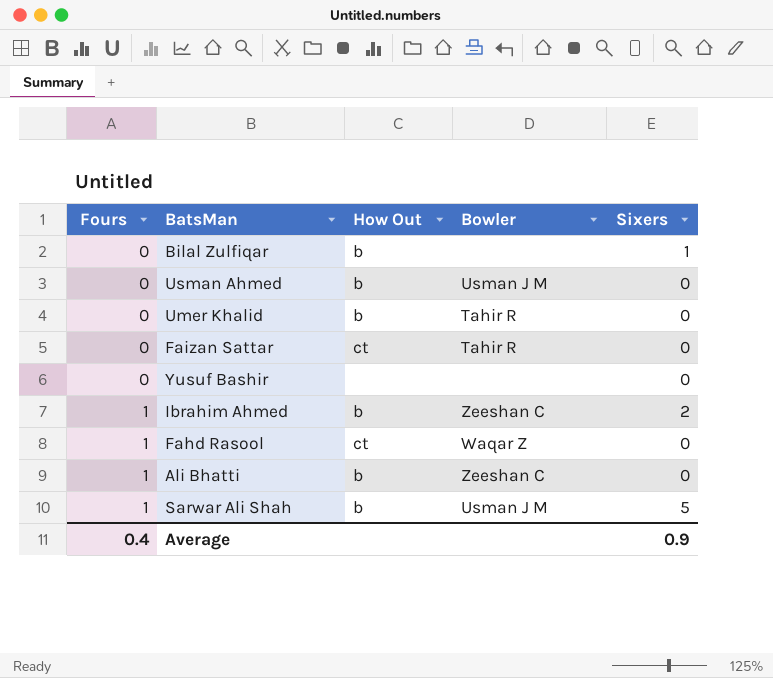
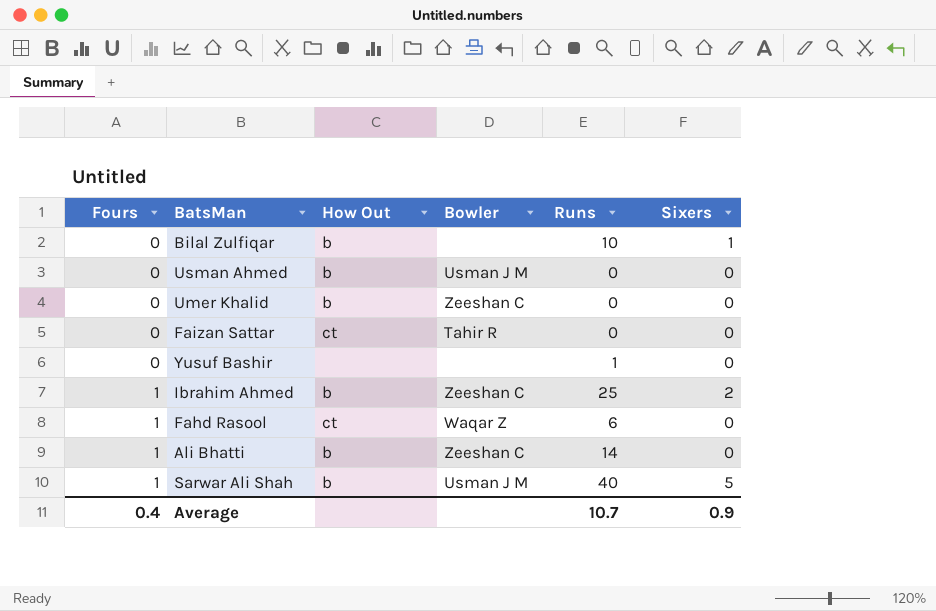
column Runs | position: none -> 5
Umer Khalid | Bowler: Tahir R -> Zeeshan C

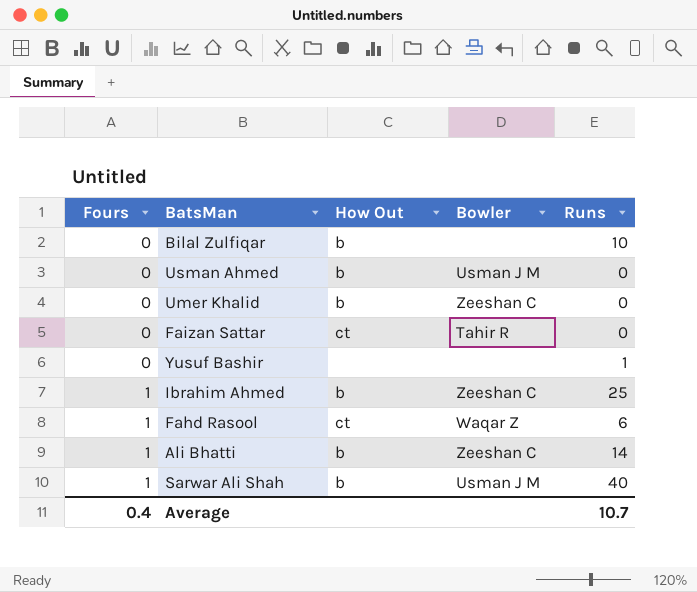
column Sixers | position: 6 -> none

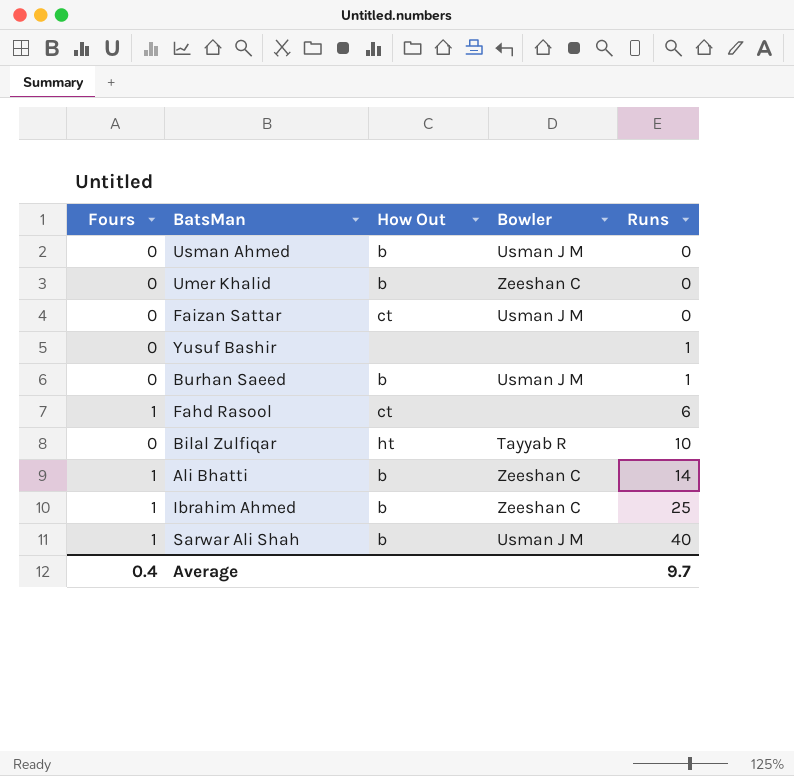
row order: Fours ascending -> Runs ascending
Faizan Sattar | Bowler: Tahir R -> Usman J M
row Burhan Saeed: none -> 0 | b | Usman J M | 1
Fahd Rasool | Bowler: Waqar Z -> none
Bilal Zulfiqar | How Out: b -> ht
Bilal Zulfiqar | Bowler: none -> Tayyab R
Average | Runs: 10.7 -> 9.7

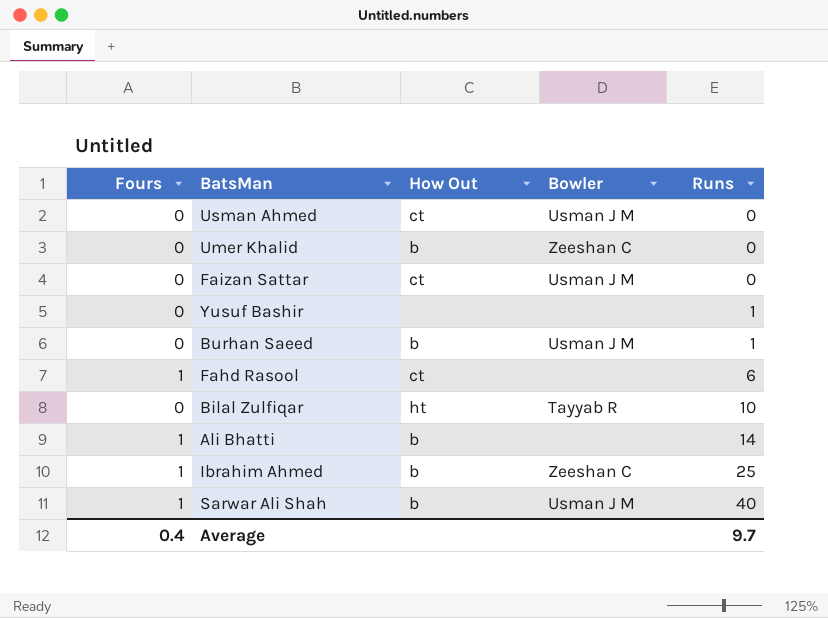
Usman Ahmed | How Out: b -> ct
Ali Bhatti | Bowler: Zeeshan C -> none

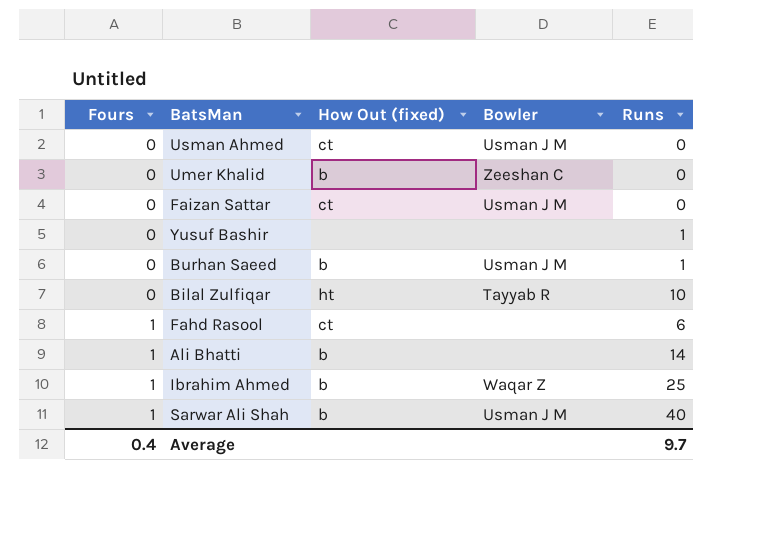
row order: Runs ascending -> Fours ascending
column name: How Out -> How Out (fixed)
Ibrahim Ahmed | Bowler: Zeeshan C -> Waqar Z

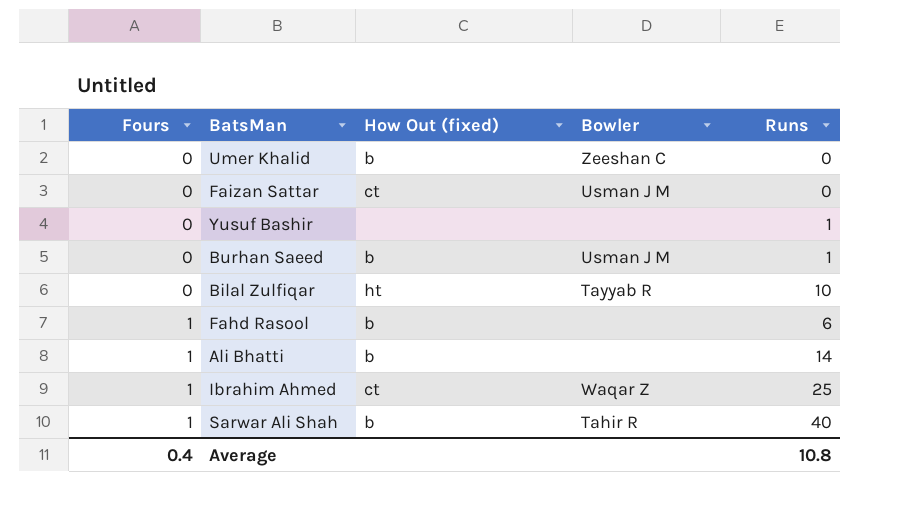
row Usman Ahmed: 0 | ct | Usman J M | 0 -> none
Fahd Rasool | How Out (fixed): ct -> b
Ibrahim Ahmed | How Out (fixed): b -> ct
Sarwar Ali Shah | Bowler: Usman J M -> Tahir R
Average | Runs: 9.7 -> 10.8

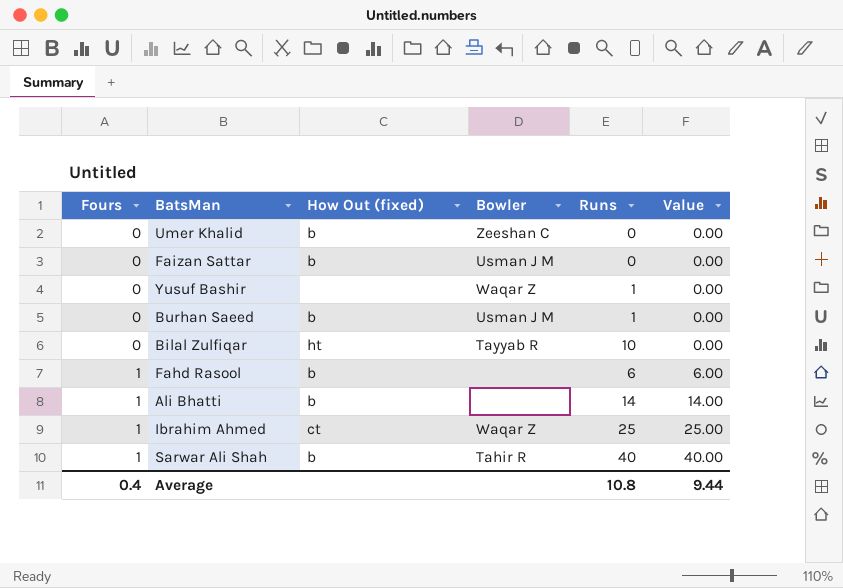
column Value | formula: none -> [Fours] * [Runs]
Faizan Sattar | How Out (fixed): ct -> b
Yusuf Bashir | Bowler: none -> Waqar Z

